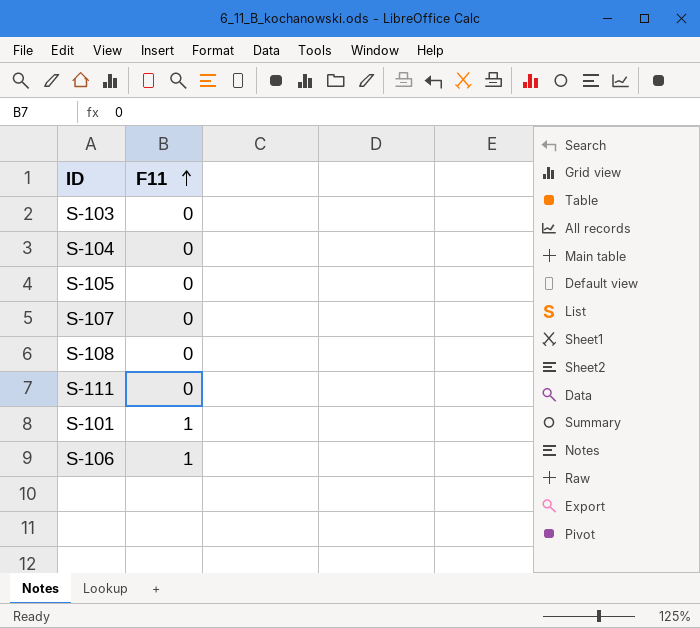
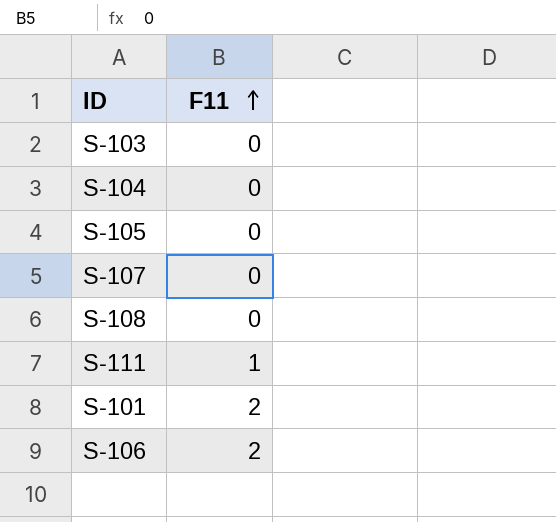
S-111 | F11: 0 -> 1
S-101 | F11: 1 -> 2
S-106 | F11: 1 -> 2

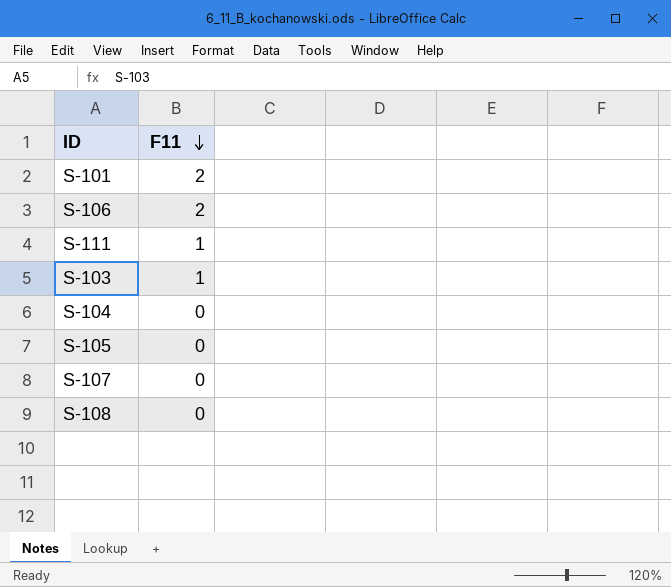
row order: F11 ascending -> F11 descending
S-103 | F11: 0 -> 1

